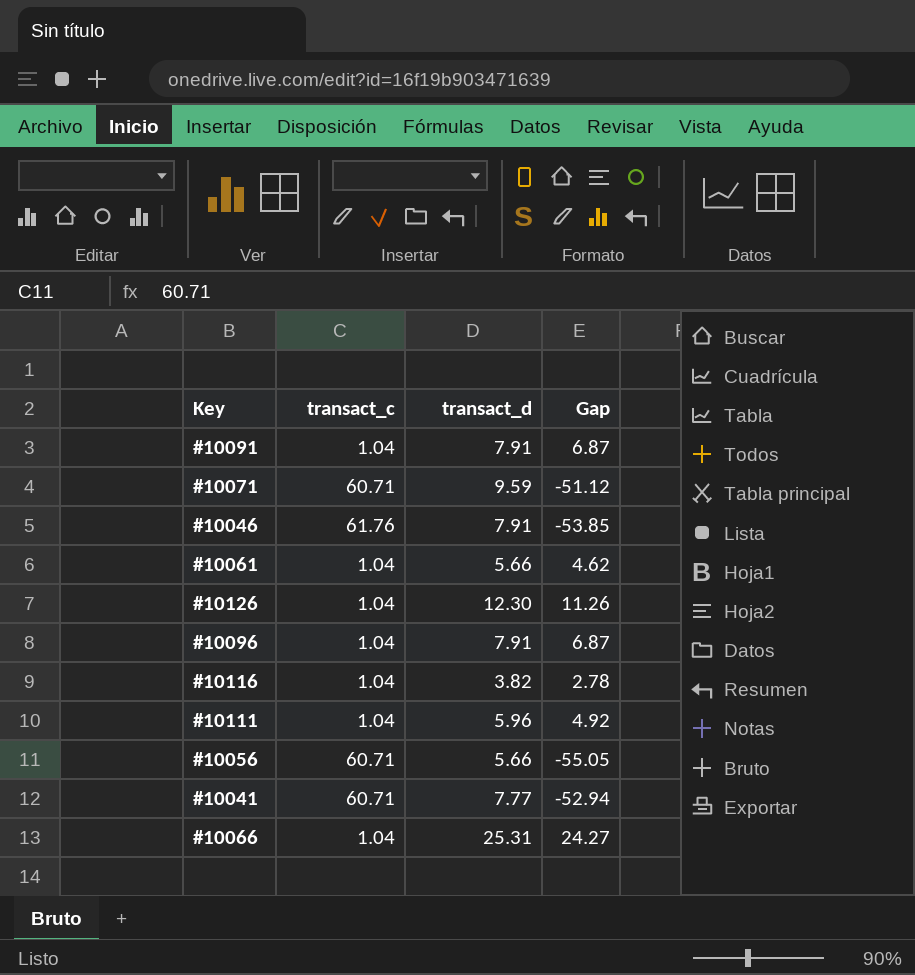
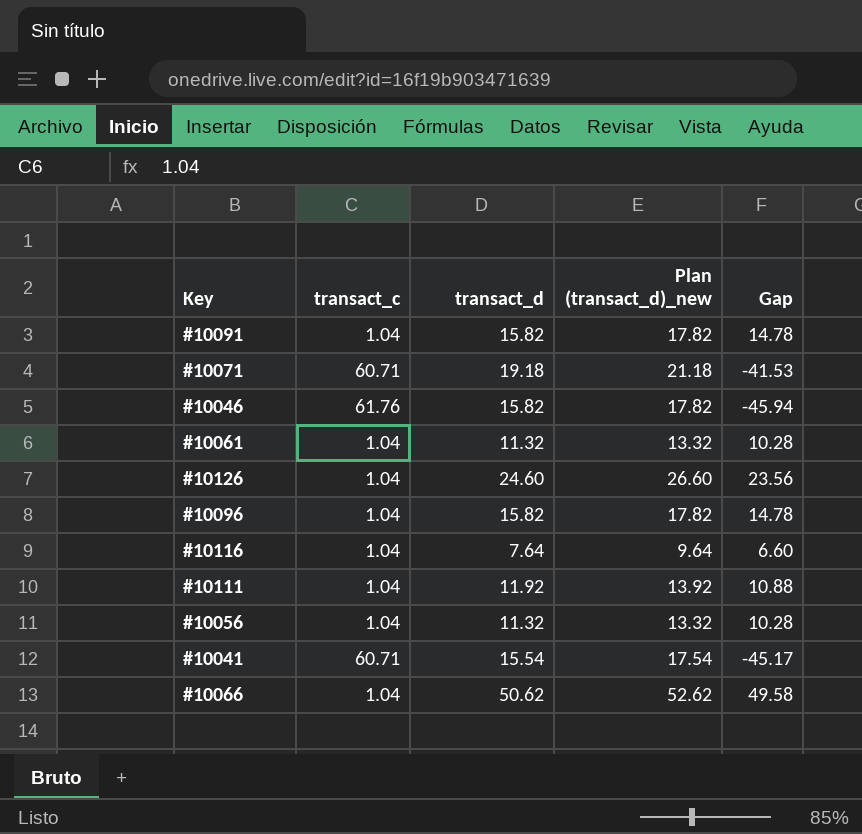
column Plan (transact_d)_new | formula: none -> [transact_d] + 2
#10091 | transact_d: 7.91 -> 15.82
#10091 | Gap: 6.87 -> 14.78
#10071 | transact_d: 9.59 -> 19.18
#10071 | Gap: -51.12 -> -41.53
#10046 | transact_d: 7.91 -> 15.82
#10046 | Gap: -53.85 -> -45.94
#10061 | transact_d: 5.66 -> 11.32
#10061 | Gap: 4.62 -> 10.28
#10126 | transact_d: 12.30 -> 24.60
#10126 | Gap: 11.26 -> 23.56
#10096 | transact_d: 7.91 -> 15.82
#10096 | Gap: 6.87 -> 14.78
#10116 | transact_d: 3.82 -> 7.64
#10116 | Gap: 2.78 -> 6.60
#10111 | transact_d: 5.96 -> 11.92
#10111 | Gap: 4.92 -> 10.88
#10056 | transact_c: 60.71 -> 1.04
#10056 | transact_d: 5.66 -> 11.32
#10056 | Gap: -55.05 -> 10.28
#10041 | transact_d: 7.77 -> 15.54
#10041 | Gap: -52.94 -> -45.17
#10066 | transact_d: 25.31 -> 50.62
#10066 | Gap: 24.27 -> 49.58

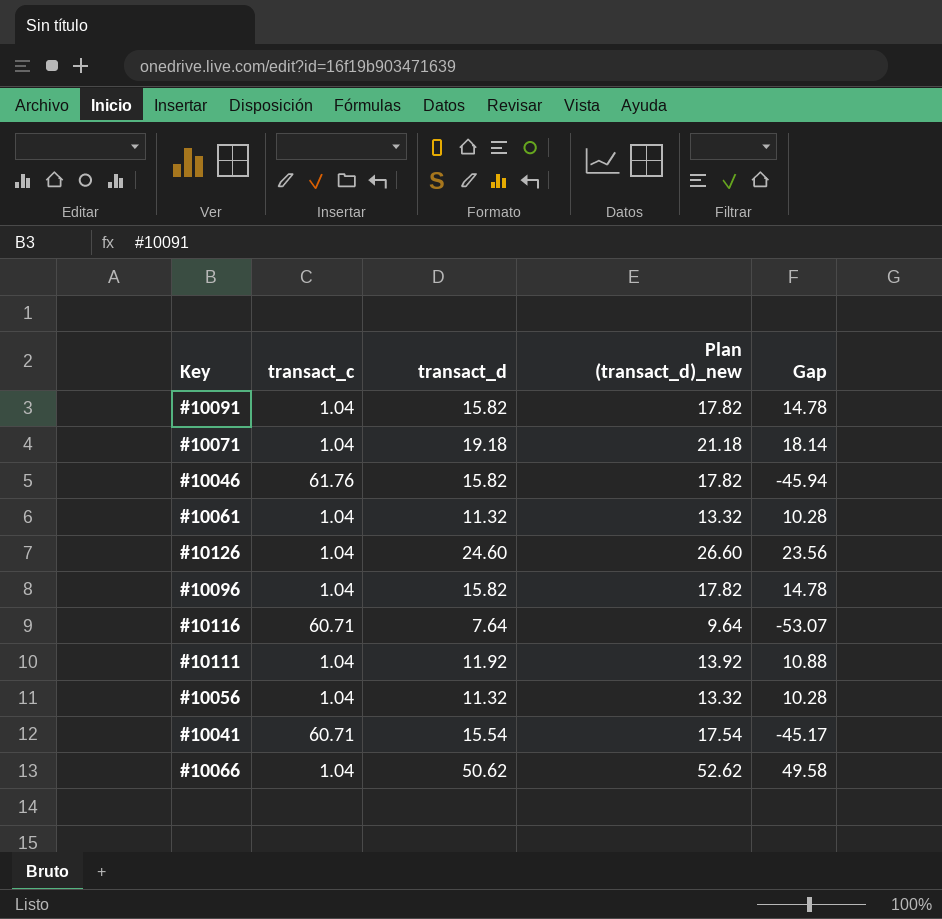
#10071 | transact_c: 60.71 -> 1.04
#10071 | Gap: -41.53 -> 18.14
#10116 | transact_c: 1.04 -> 60.71
#10116 | Gap: 6.60 -> -53.07

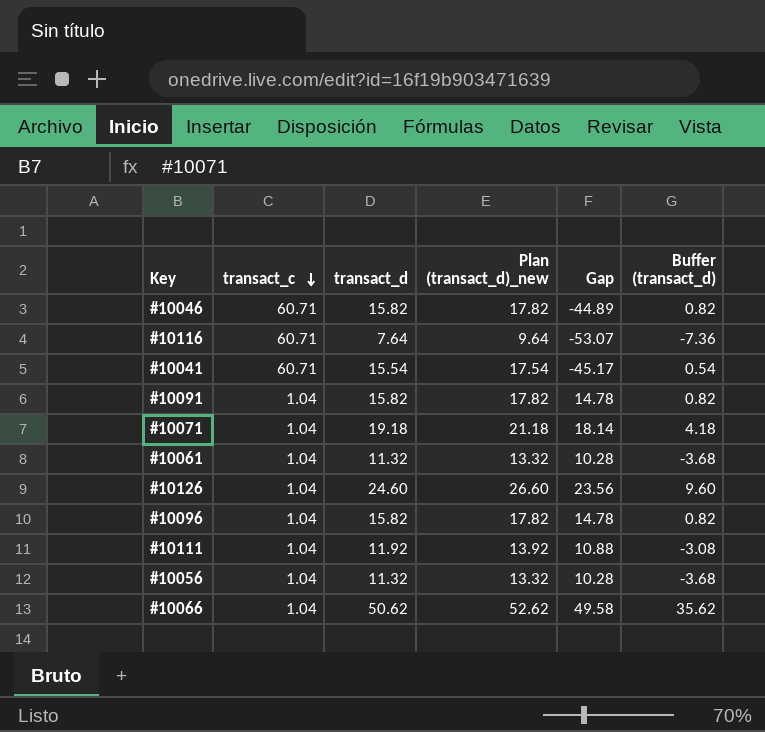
row order: none -> transact_c descending
column Buffer (transact_d) | formula: none -> [transact_d] - 15
#10046 | transact_c: 61.76 -> 60.71
#10046 | Gap: -45.94 -> -44.89

